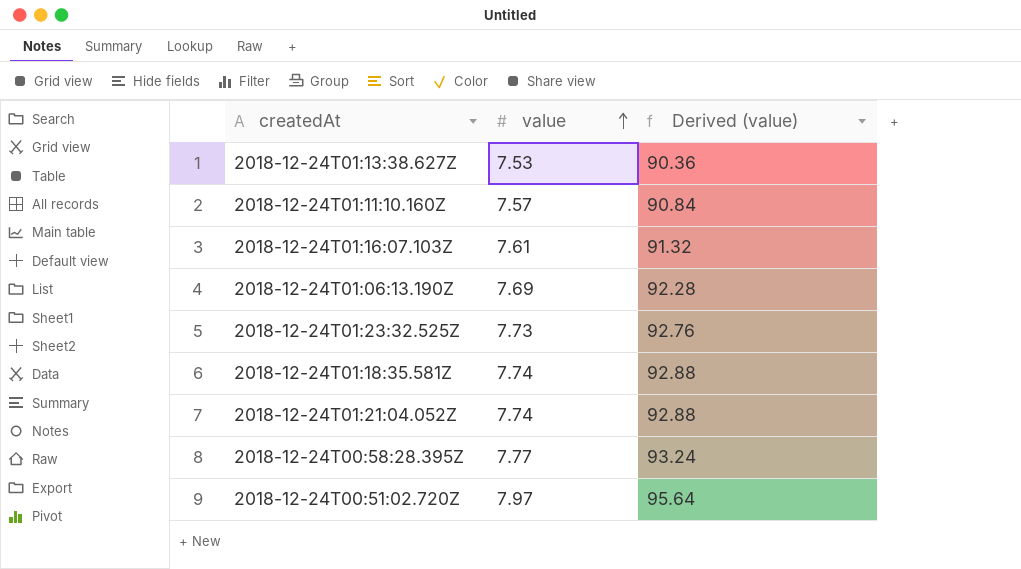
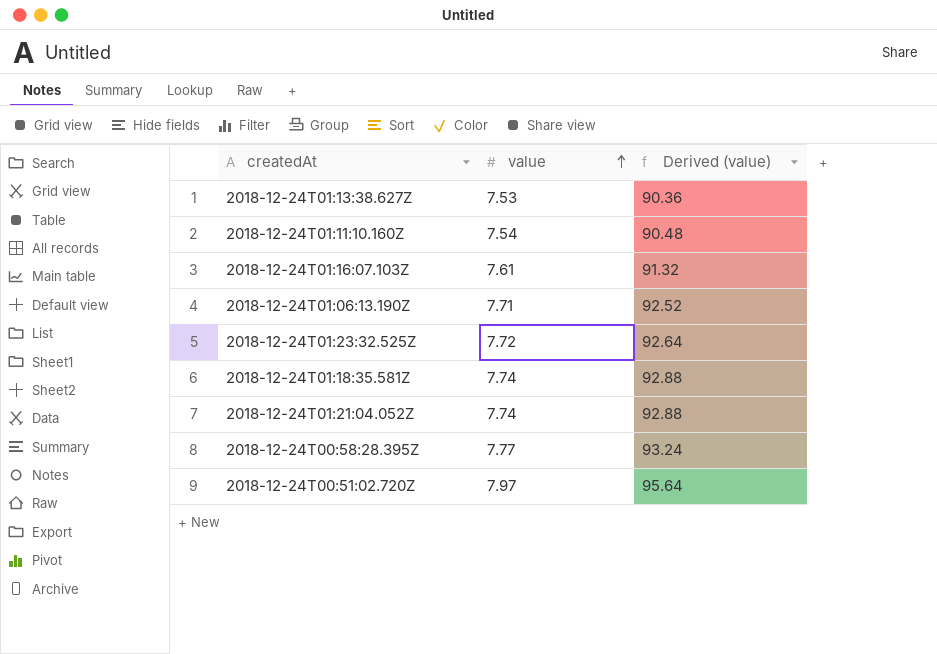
2018-12-24T01:11:10.160Z | value: 7.57 -> 7.54
2018-12-24T01:11:10.160Z | Derived (value): 90.84 -> 90.48
2018-12-24T01:06:13.190Z | value: 7.69 -> 7.71
2018-12-24T01:06:13.190Z | Derived (value): 92.28 -> 92.52
2018-12-24T01:23:32.525Z | value: 7.73 -> 7.72
2018-12-24T01:23:32.525Z | Derived (value): 92.76 -> 92.64

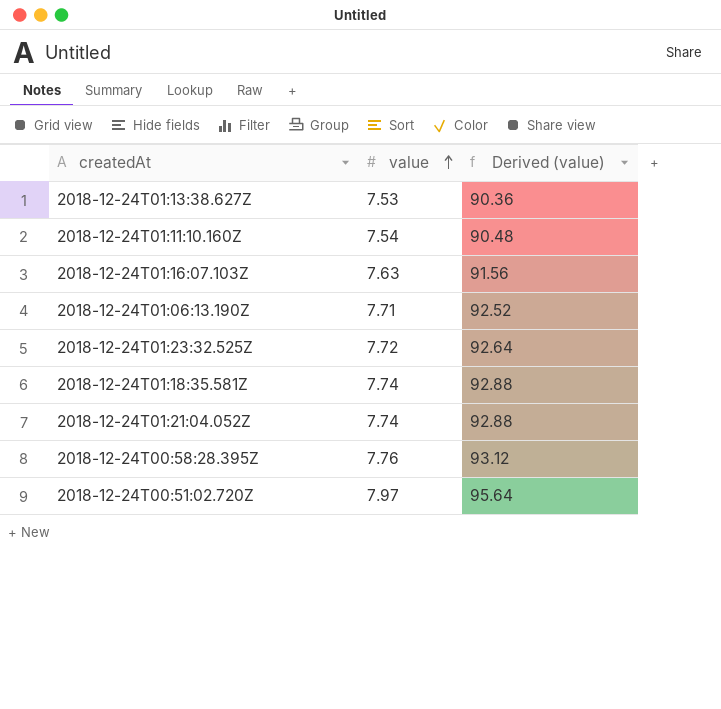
2018-12-24T01:16:07.103Z | value: 7.61 -> 7.63
2018-12-24T01:16:07.103Z | Derived (value): 91.32 -> 91.56
2018-12-24T00:58:28.395Z | value: 7.77 -> 7.76
2018-12-24T00:58:28.395Z | Derived (value): 93.24 -> 93.12

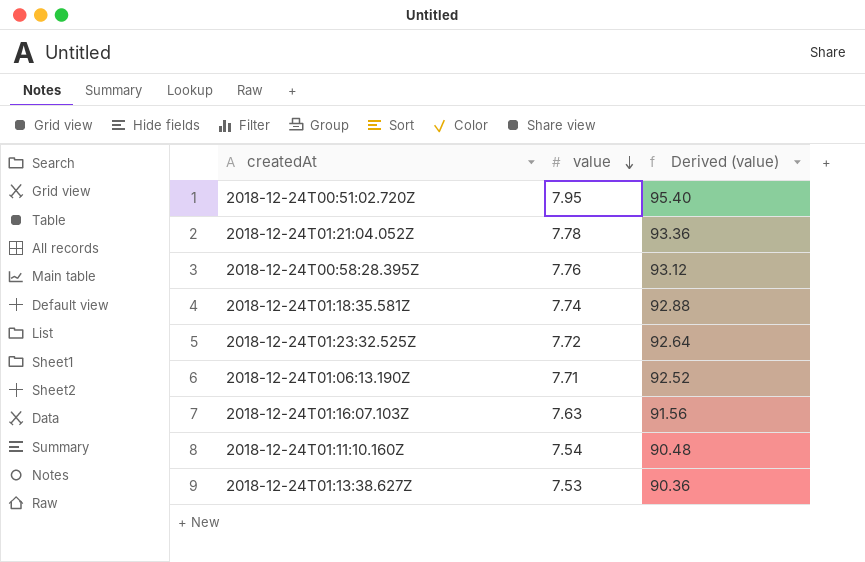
row order: value ascending -> value descending
2018-12-24T00:51:02.720Z | value: 7.97 -> 7.95
2018-12-24T00:51:02.720Z | Derived (value): 95.64 -> 95.40
2018-12-24T01:21:04.052Z | value: 7.74 -> 7.78
2018-12-24T01:21:04.052Z | Derived (value): 92.88 -> 93.36

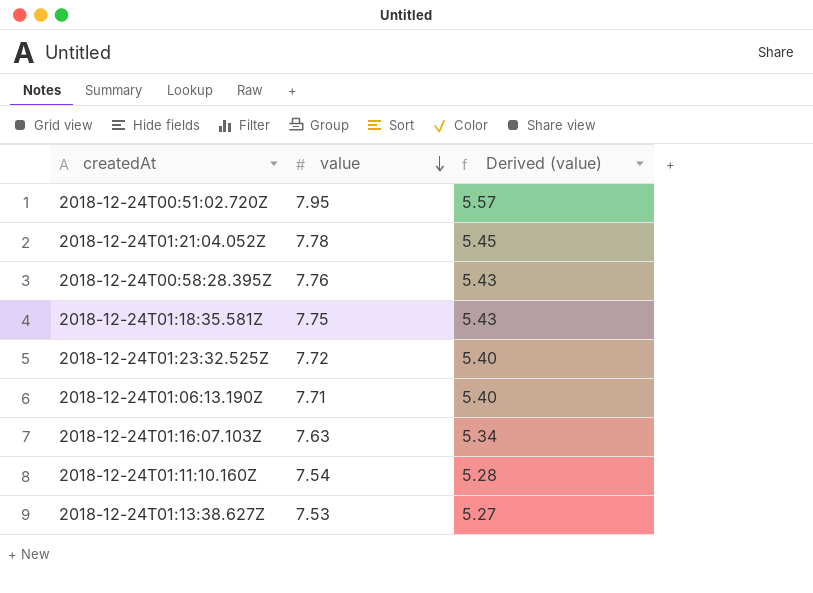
column Derived (value) | formula: [value] * 12 -> [value] * 0.7
2018-12-24T01:18:35.581Z | value: 7.74 -> 7.75

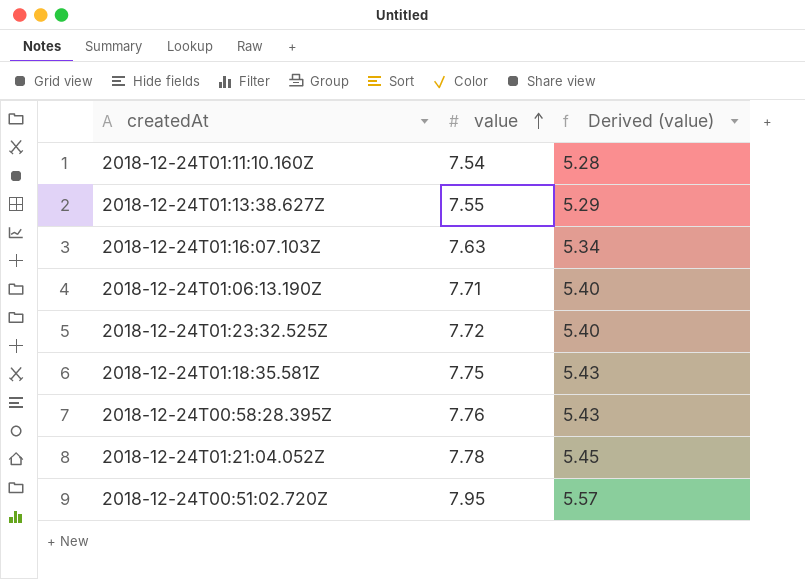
row order: value descending -> value ascending
2018-12-24T01:13:38.627Z | value: 7.53 -> 7.55
2018-12-24T01:13:38.627Z | Derived (value): 5.27 -> 5.29

